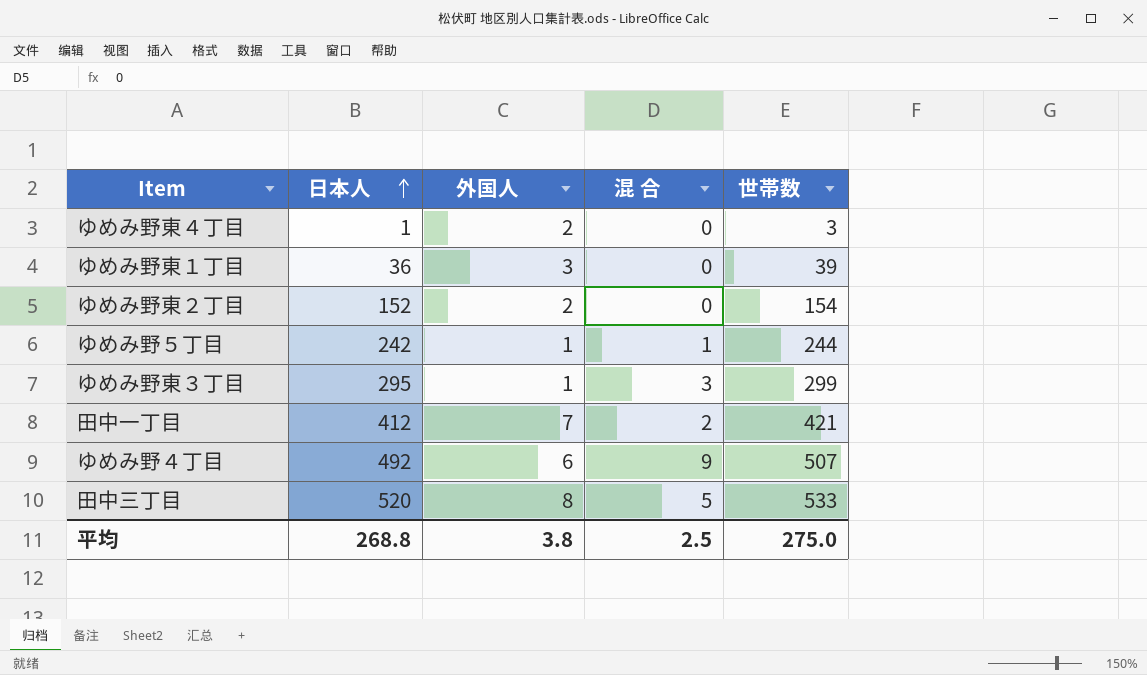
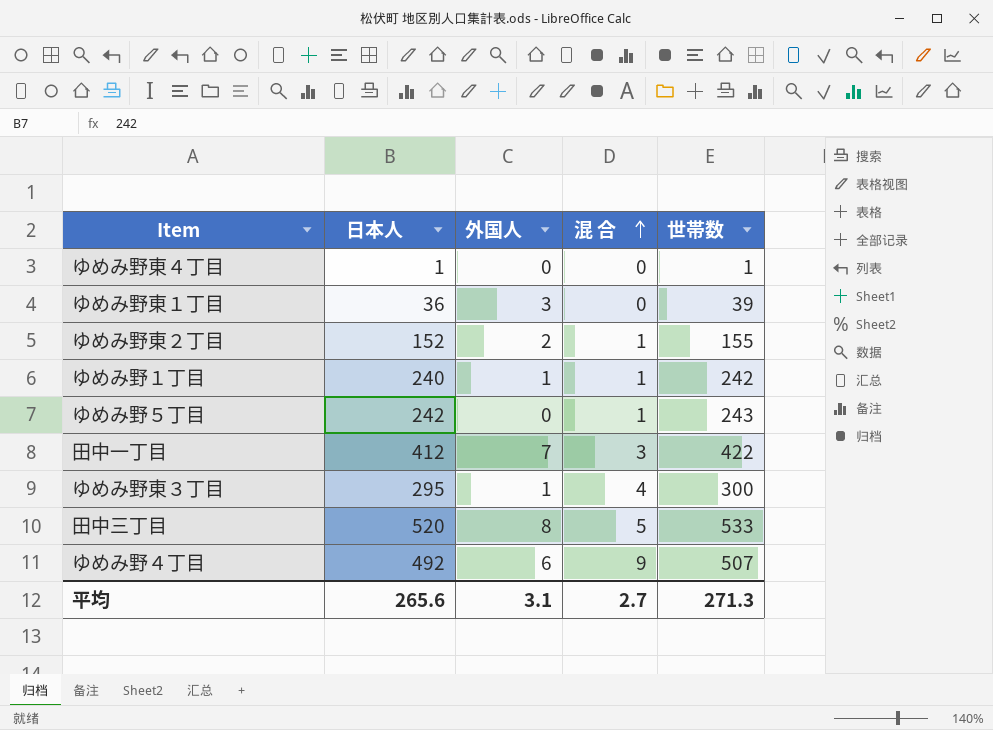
row order: 日本人 ascending -> 混 合 ascending
ゆめみ野東４丁目 | 外国人: 2 -> 0
ゆめみ野東４丁目 | 世帯数: 3 -> 1
ゆめみ野東２丁目 | 混 合: 0 -> 1
ゆめみ野東２丁目 | 世帯数: 154 -> 155
row ゆめみ野１丁目: none -> 240 | 1 | 1 | 242
ゆめみ野５丁目 | 外国人: 1 -> 0
ゆめみ野５丁目 | 世帯数: 244 -> 243
田中一丁目 | 混 合: 2 -> 3
田中一丁目 | 世帯数: 421 -> 422
ゆめみ野東３丁目 | 混 合: 3 -> 4
ゆめみ野東３丁目 | 世帯数: 299 -> 300
平均 | 日本人: 268.8 -> 265.6
平均 | 外国人: 3.8 -> 3.1
平均 | 混 合: 2.5 -> 2.7
平均 | 世帯数: 275.0 -> 271.3

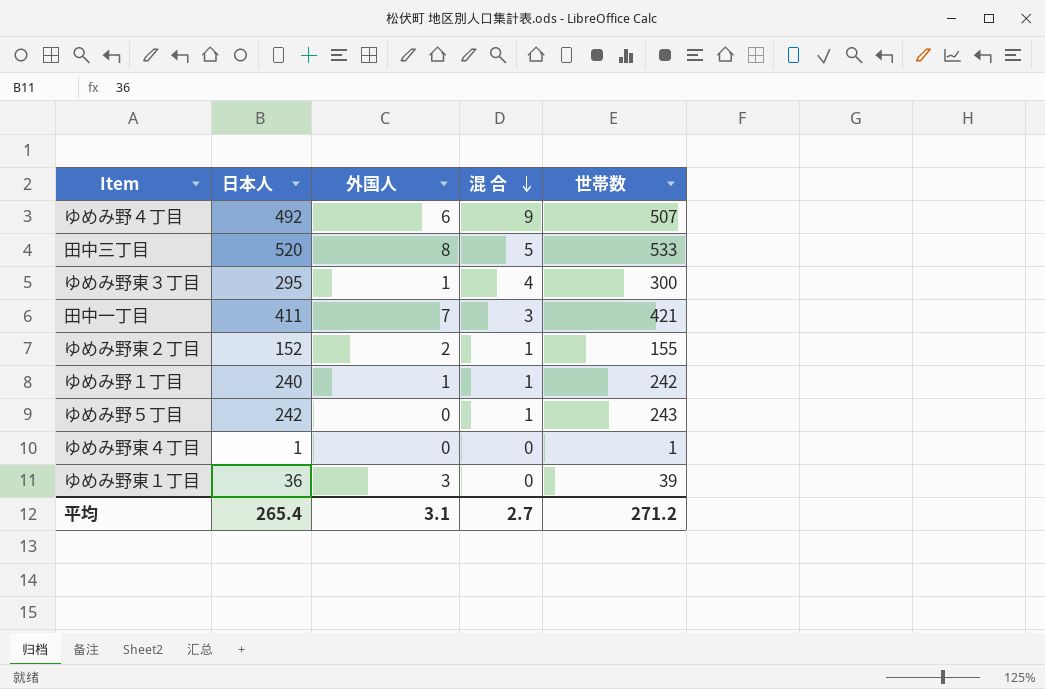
row order: 混 合 ascending -> 混 合 descending
田中一丁目 | 日本人: 412 -> 411
田中一丁目 | 世帯数: 422 -> 421
平均 | 日本人: 265.6 -> 265.4
平均 | 世帯数: 271.3 -> 271.2

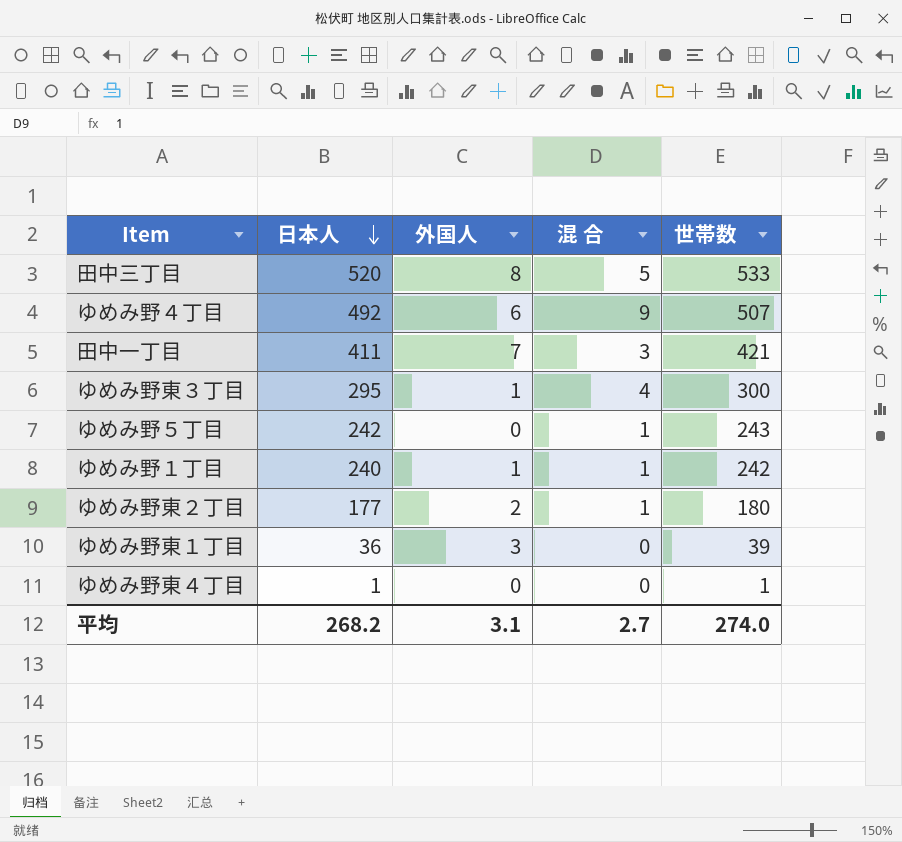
row order: 混 合 descending -> 日本人 descending
ゆめみ野東２丁目 | 日本人: 152 -> 177
ゆめみ野東２丁目 | 世帯数: 155 -> 180
平均 | 日本人: 265.4 -> 268.2
平均 | 世帯数: 271.2 -> 274.0

